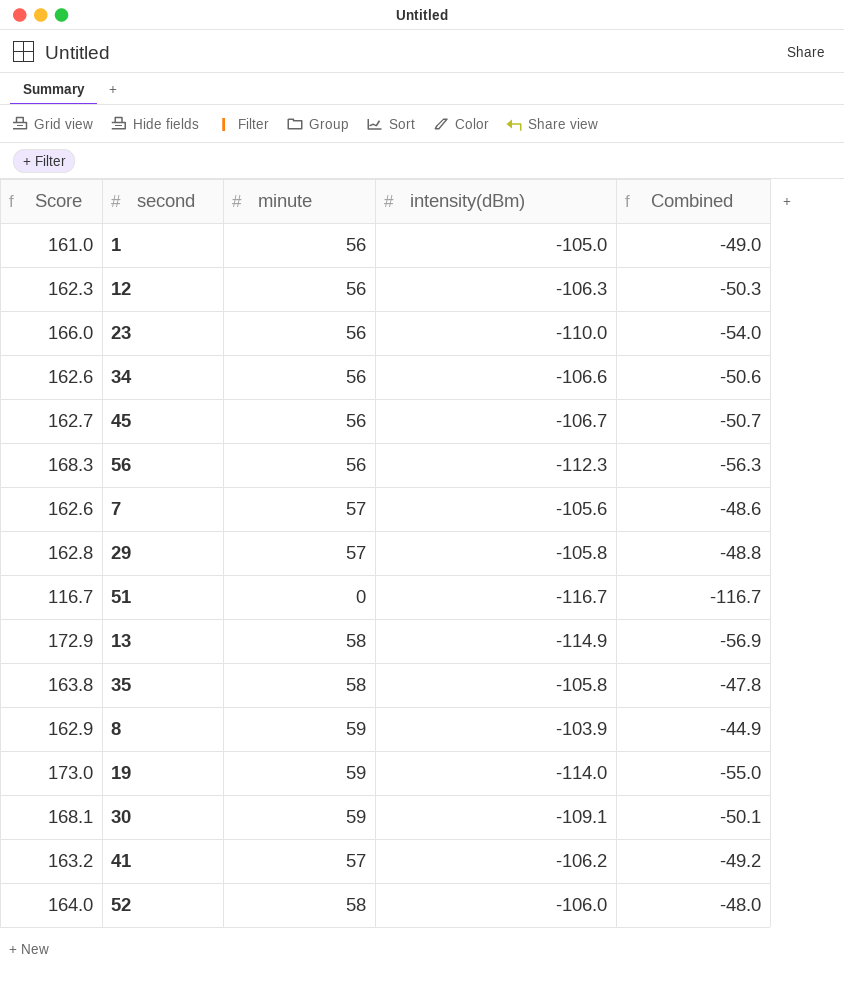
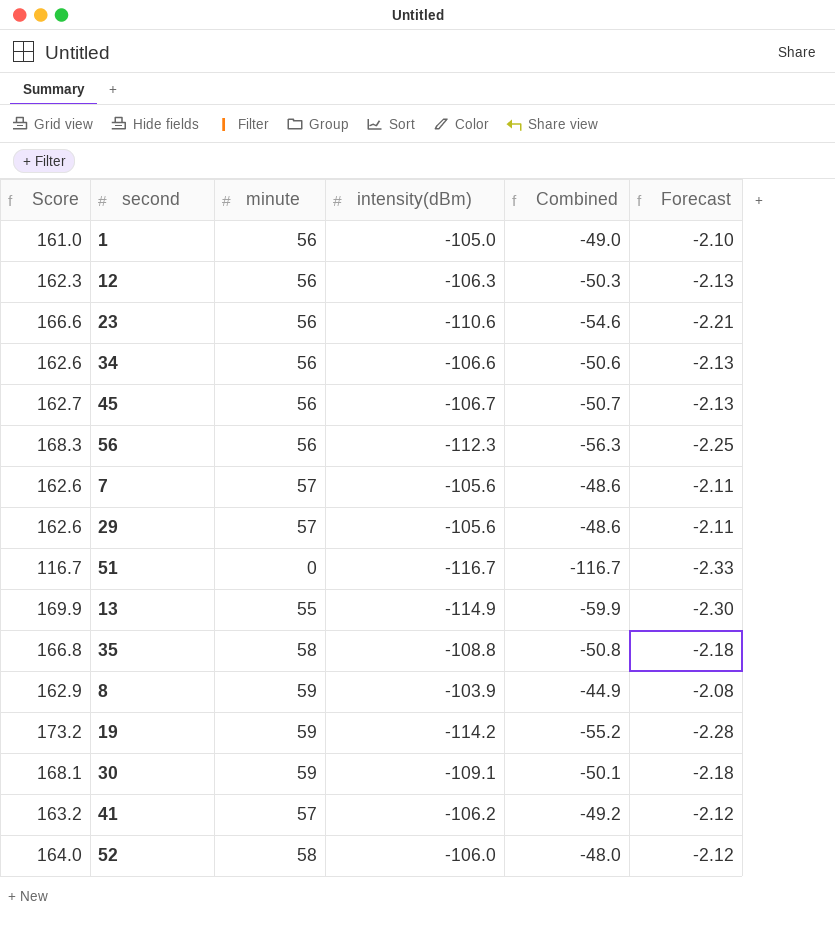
column Forecast | formula: none -> [intensity(dBm)] * 0.02
23 | Score: 166.0 -> 166.6
23 | intensity(dBm): -110.0 -> -110.6
23 | Combined: -54.0 -> -54.6
29 | Score: 162.8 -> 162.6
29 | intensity(dBm): -105.8 -> -105.6
29 | Combined: -48.8 -> -48.6
13 | Score: 172.9 -> 169.9
13 | minute: 58 -> 55
13 | Combined: -56.9 -> -59.9
35 | Score: 163.8 -> 166.8
35 | intensity(dBm): -105.8 -> -108.8
35 | Combined: -47.8 -> -50.8
19 | Score: 173.0 -> 173.2
19 | intensity(dBm): -114.0 -> -114.2
19 | Combined: -55.0 -> -55.2

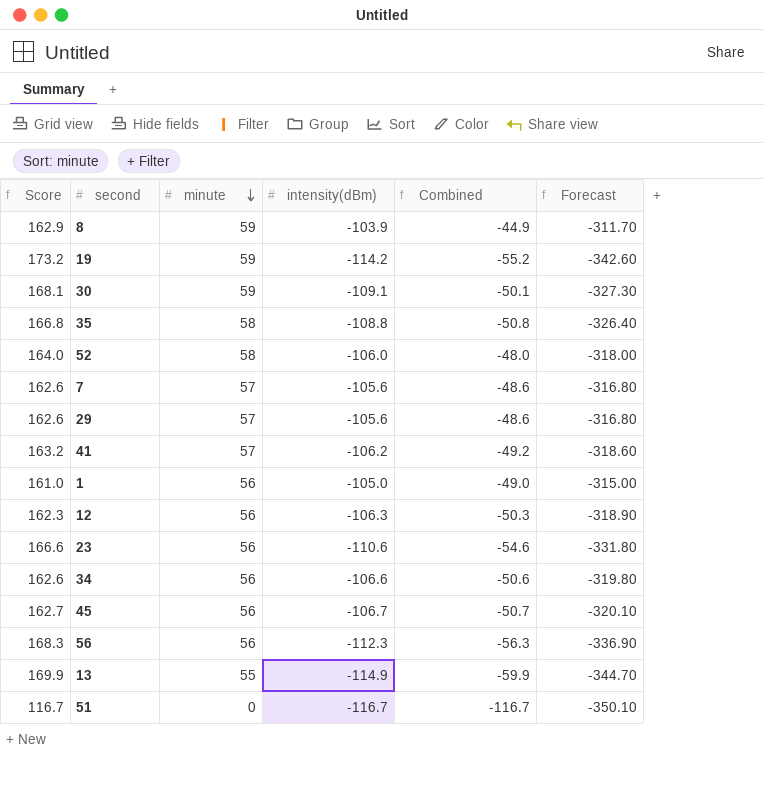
row order: none -> minute descending
column Forecast | formula: [intensity(dBm)] * 0.02 -> [intensity(dBm)] * 3

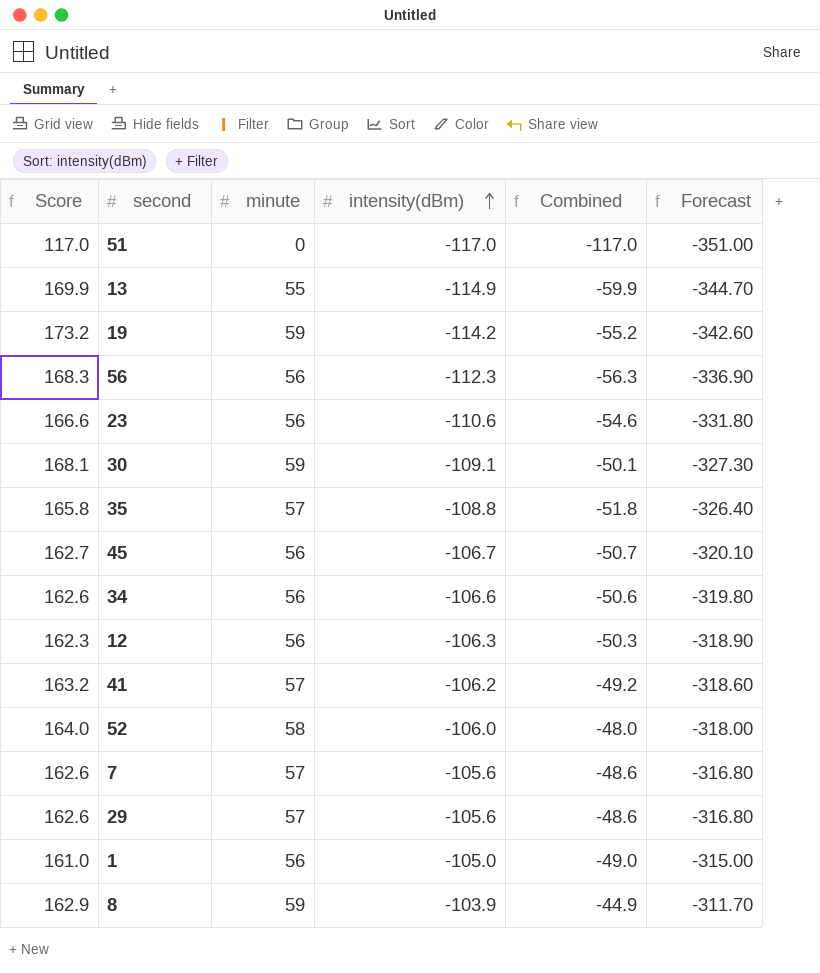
row order: minute descending -> intensity(dBm) ascending
51 | Score: 116.7 -> 117.0
51 | intensity(dBm): -116.7 -> -117.0
51 | Combined: -116.7 -> -117.0
51 | Forecast: -350.10 -> -351.00
35 | Score: 166.8 -> 165.8
35 | minute: 58 -> 57
35 | Combined: -50.8 -> -51.8

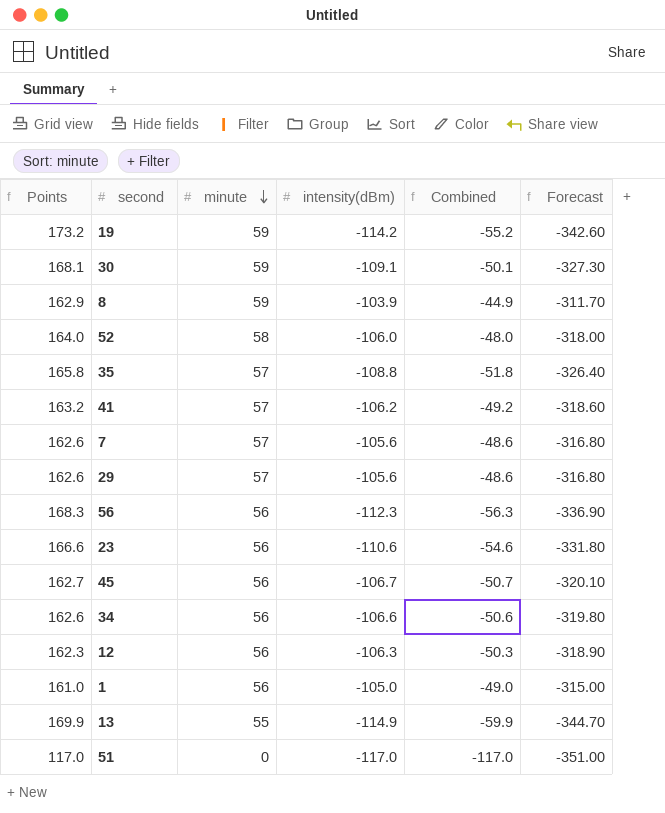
row order: intensity(dBm) ascending -> minute descending
column name: Score -> Points

